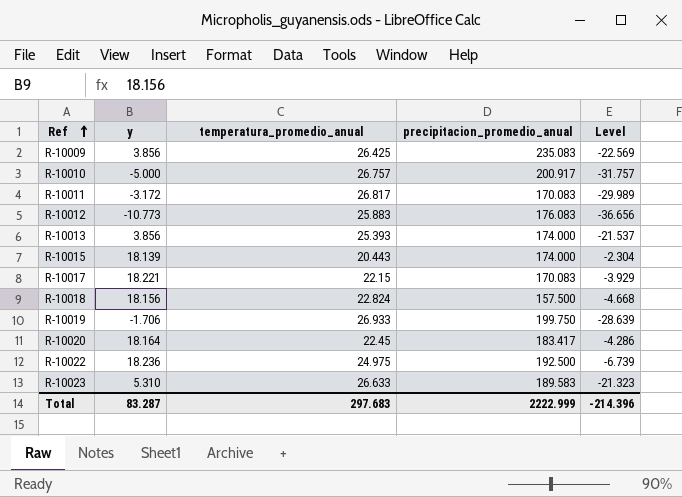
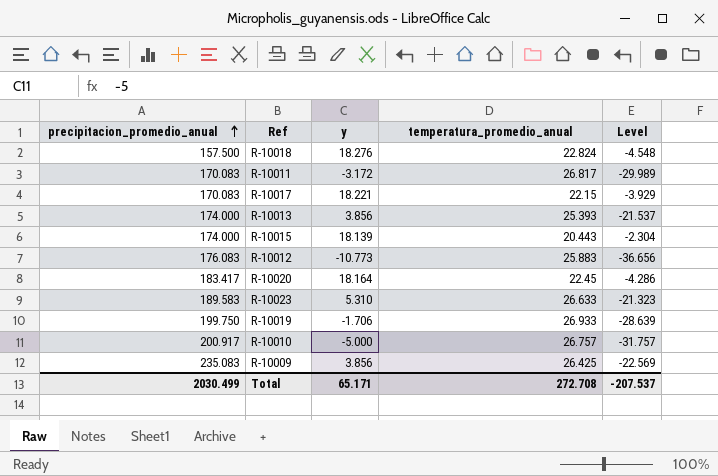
row order: Ref ascending -> precipitacion_promedio_anual ascending
column precipitacion_promedio_anual | position: 4 -> 1
row R-10022: 18.236 | 24.975 | 192.500 | -6.739 -> none
R-10018 | y: 18.156 -> 18.276
R-10018 | Level: -4.668 -> -4.548
Total | precipitacion_promedio_anual: 2222.999 -> 2030.499
Total | y: 83.287 -> 65.171
Total | temperatura_promedio_anual: 297.683 -> 272.708
Total | Level: -214.396 -> -207.537

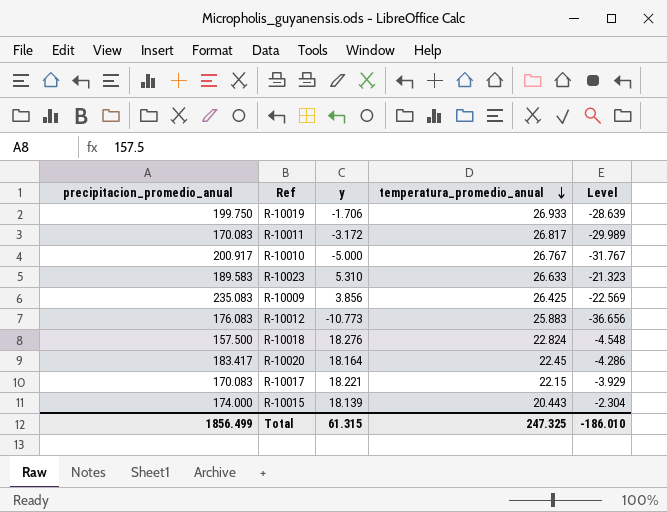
row order: precipitacion_promedio_anual ascending -> temperatura_promedio_anual descending
row R-10013: 174.000 | 3.856 | 25.393 | -21.537 -> none
R-10010 | temperatura_promedio_anual: 26.757 -> 26.767
R-10010 | Level: -31.757 -> -31.767
Total | precipitacion_promedio_anual: 2030.499 -> 1856.499
Total | y: 65.171 -> 61.315
Total | temperatura_promedio_anual: 272.708 -> 247.325
Total | Level: -207.537 -> -186.010

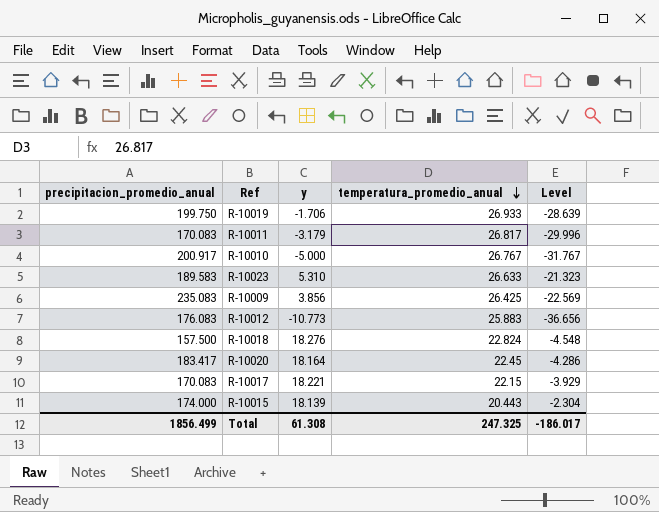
R-10011 | y: -3.172 -> -3.179
R-10011 | Level: -29.989 -> -29.996
Total | y: 61.315 -> 61.308
Total | Level: -186.010 -> -186.017

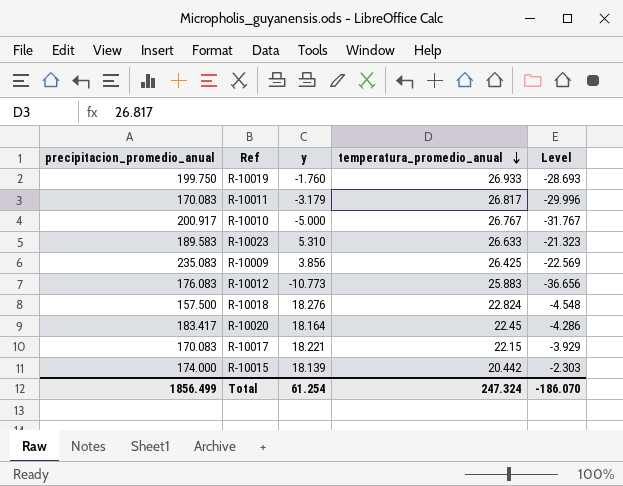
R-10019 | y: -1.706 -> -1.760
R-10019 | Level: -28.639 -> -28.693
R-10015 | temperatura_promedio_anual: 20.443 -> 20.442
R-10015 | Level: -2.304 -> -2.303
Total | y: 61.308 -> 61.254
Total | temperatura_promedio_anual: 247.325 -> 247.324
Total | Level: -186.017 -> -186.070

